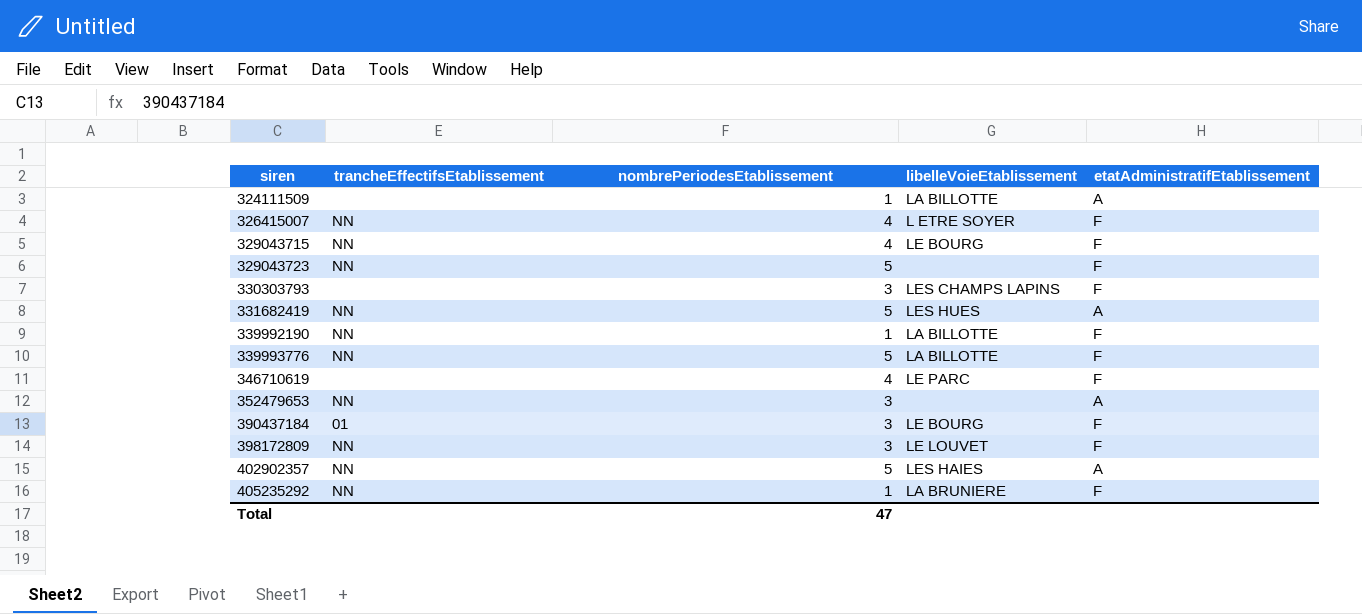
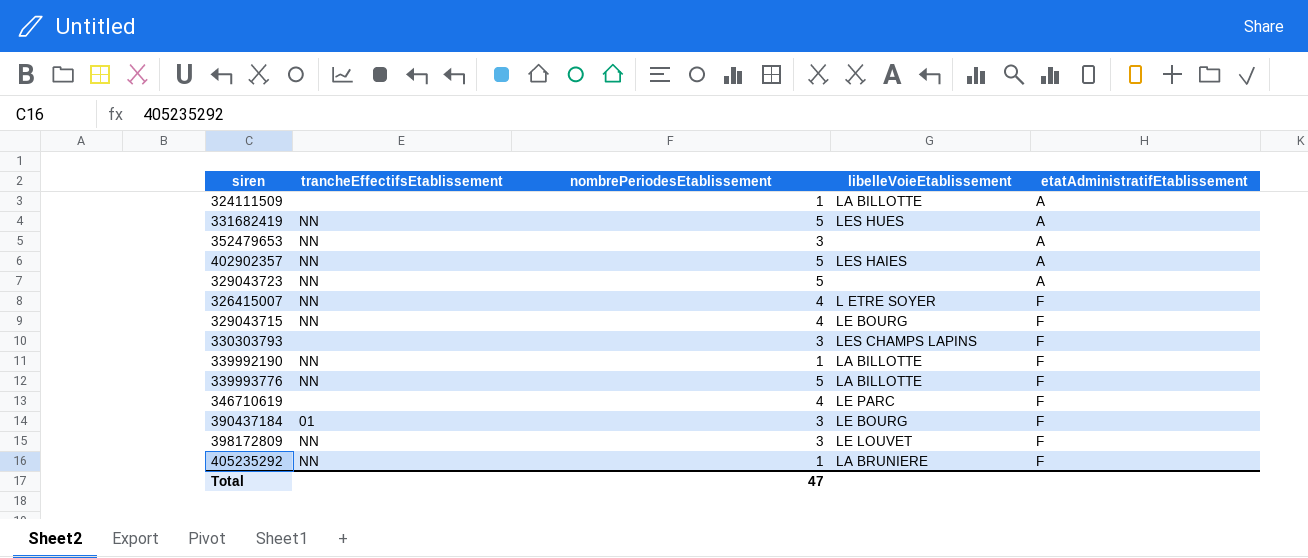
row order: siren ascending -> etatAdministratifEtablissement ascending
329043723 | etatAdministratifEtablissement: F -> A

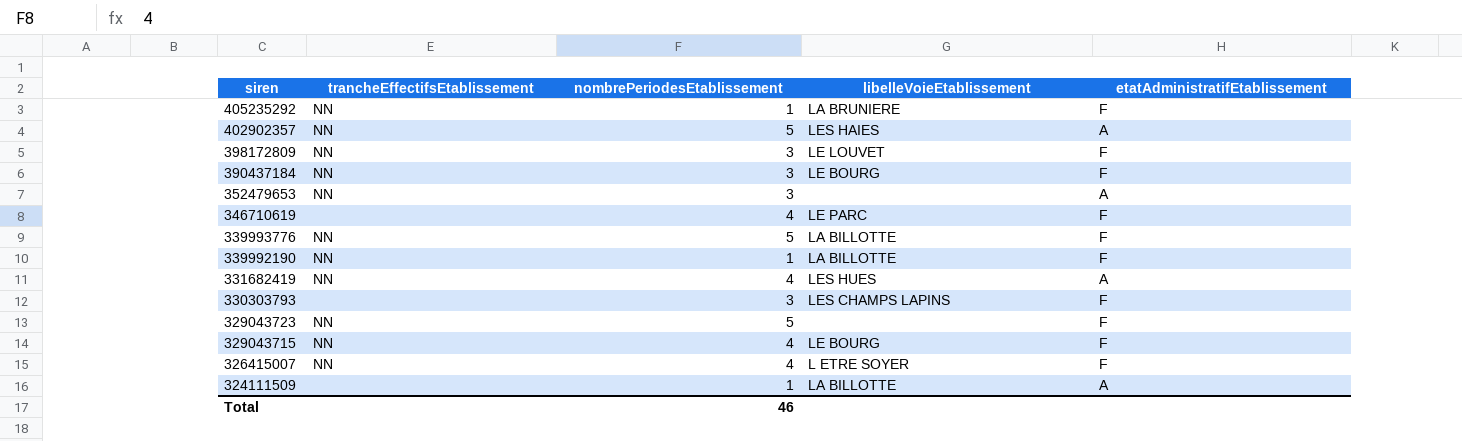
row order: etatAdministratifEtablissement ascending -> siren descending
390437184 | trancheEffectifsEtablissement: 01 -> NN
331682419 | nombrePeriodesEtablissement: 5 -> 4
329043723 | etatAdministratifEtablissement: A -> F
Total | nombrePeriodesEtablissement: 47 -> 46

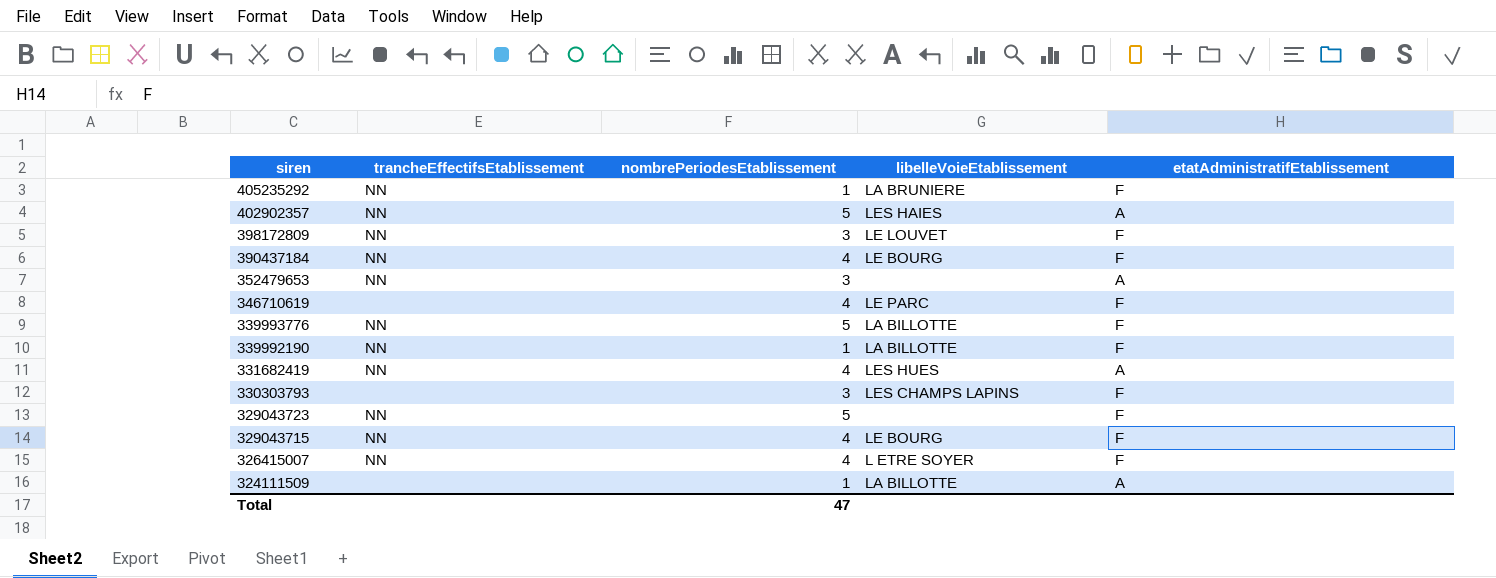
390437184 | nombrePeriodesEtablissement: 3 -> 4
Total | nombrePeriodesEtablissement: 46 -> 47

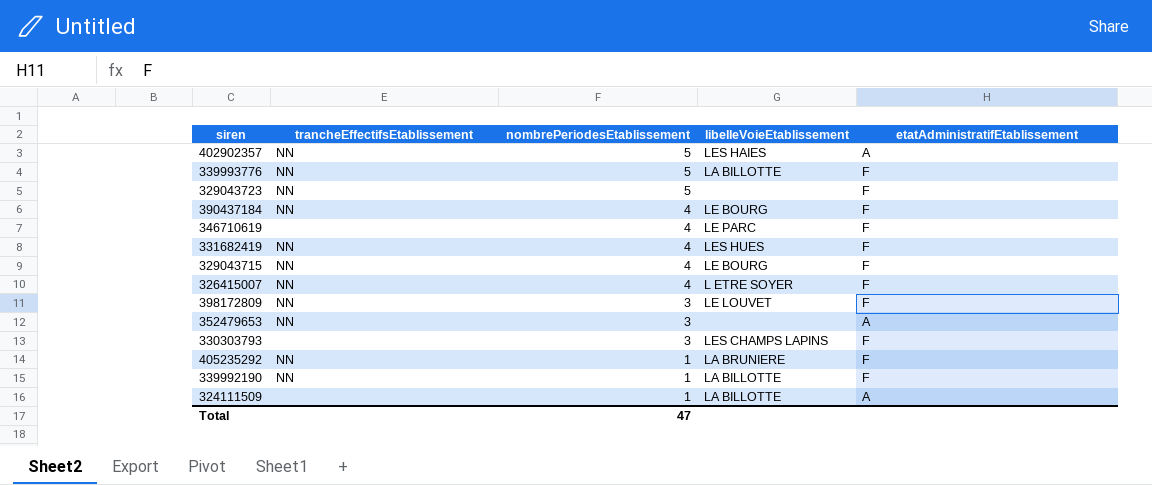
row order: siren descending -> nombrePeriodesEtablissement descending
331682419 | etatAdministratifEtablissement: A -> F

